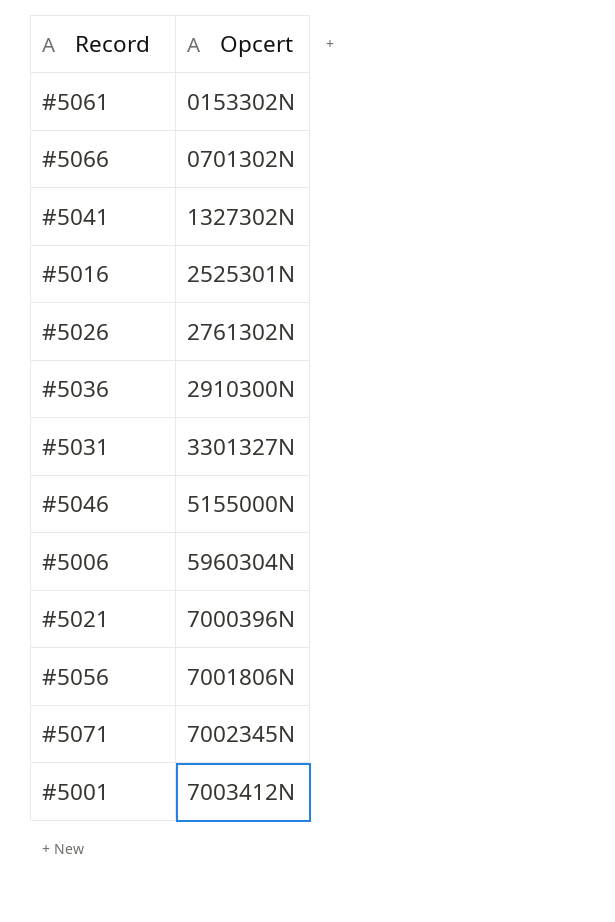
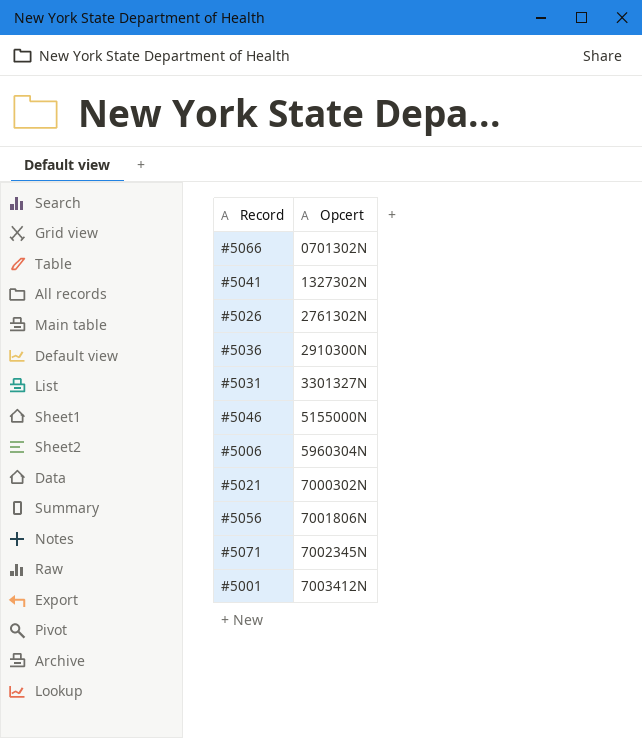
row #5061: 0153302N -> none
row #5016: 2525301N -> none
#5021 | Opcert: 7000396N -> 7000302N

